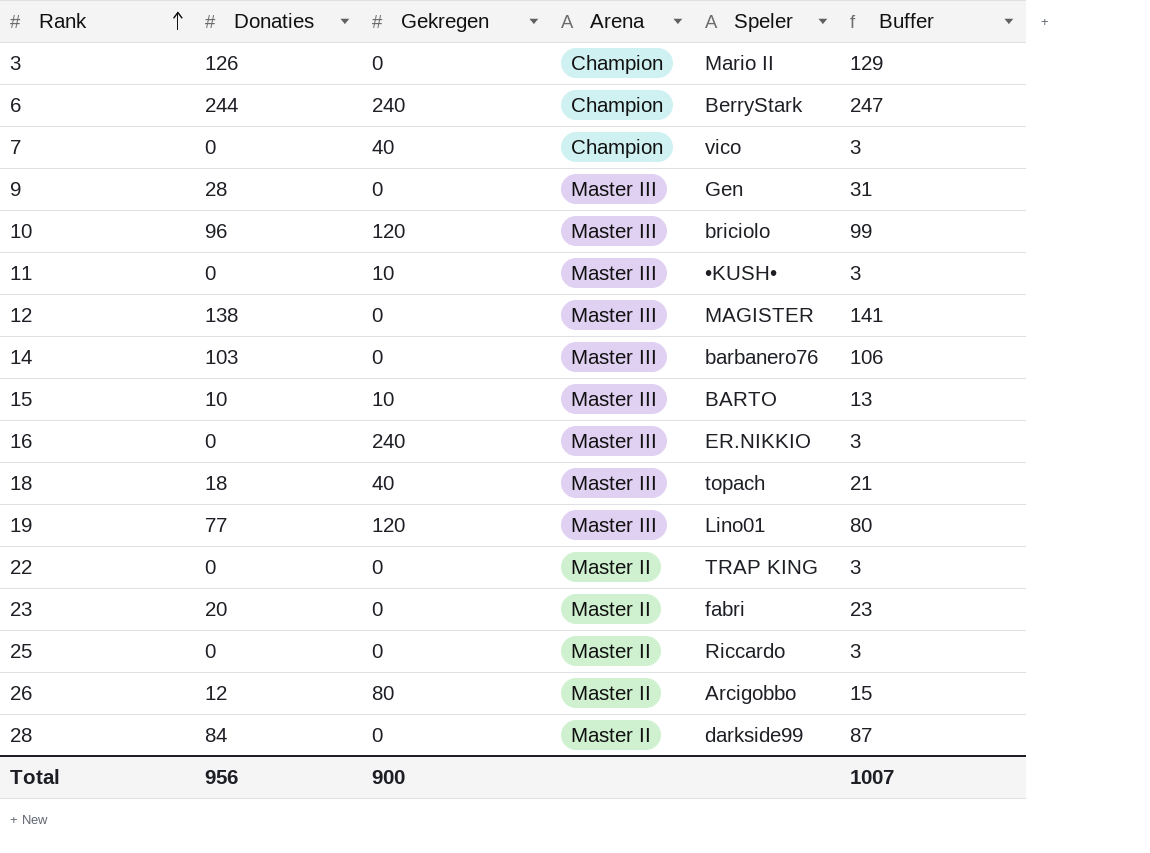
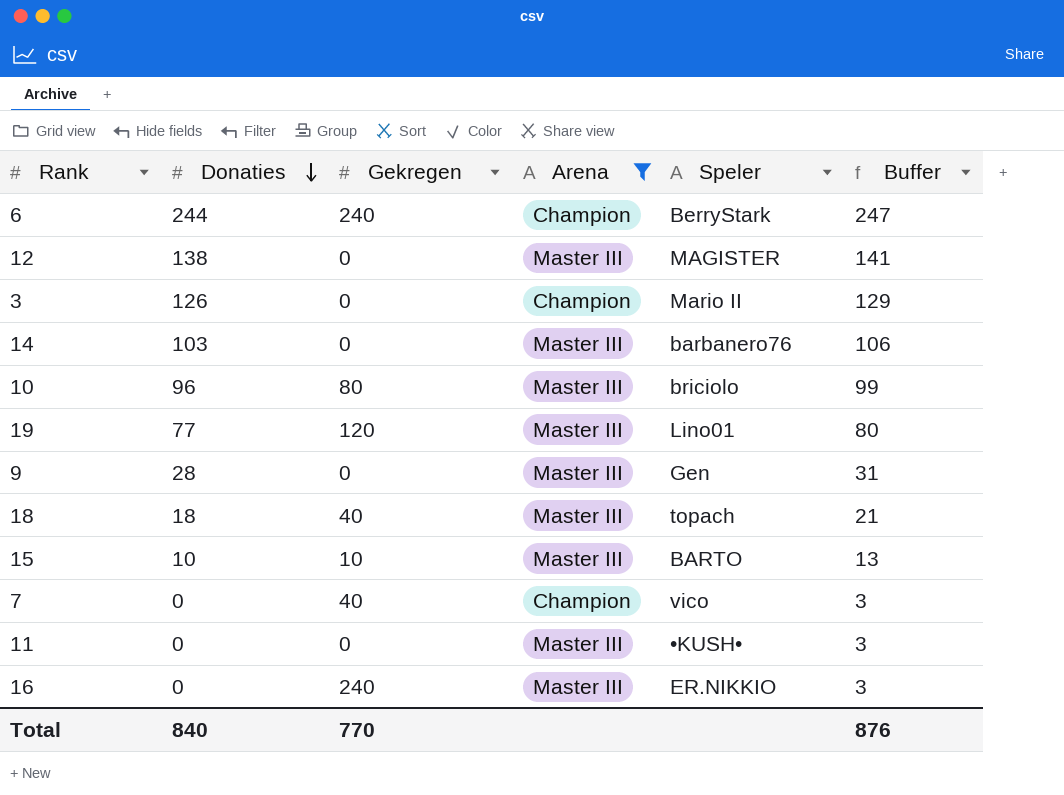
filter: none -> Arena != Master II
row order: Rank ascending -> Donaties descending
10 | Gekregen: 120 -> 80
11 | Gekregen: 10 -> 0
Total | Donaties: 956 -> 840
Total | Gekregen: 900 -> 770
Total | Buffer: 1007 -> 876

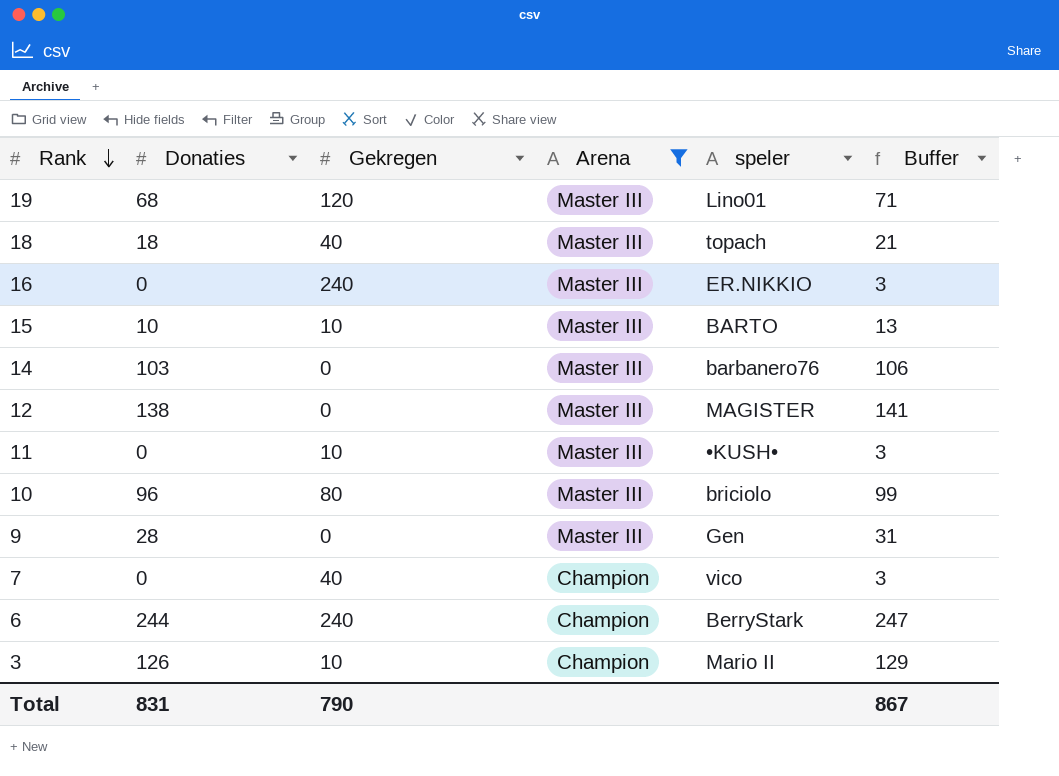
row order: Donaties descending -> Rank descending
column name: Speler -> speler
19 | Donaties: 77 -> 68
19 | Buffer: 80 -> 71
11 | Gekregen: 0 -> 10
3 | Gekregen: 0 -> 10
Total | Donaties: 840 -> 831
Total | Gekregen: 770 -> 790
Total | Buffer: 876 -> 867

